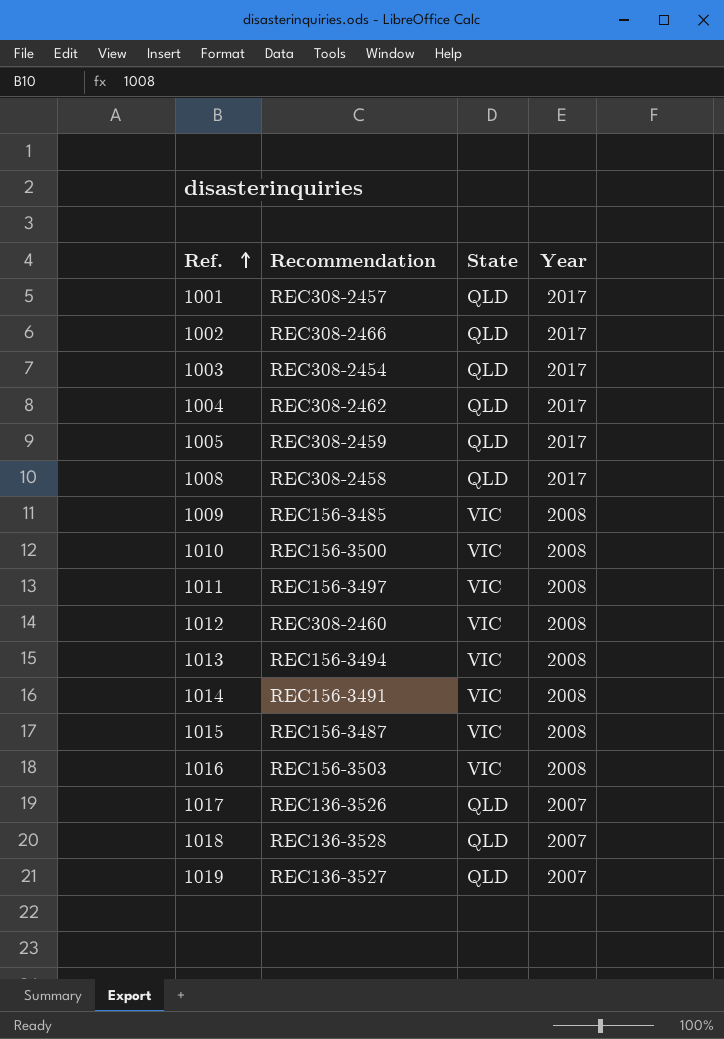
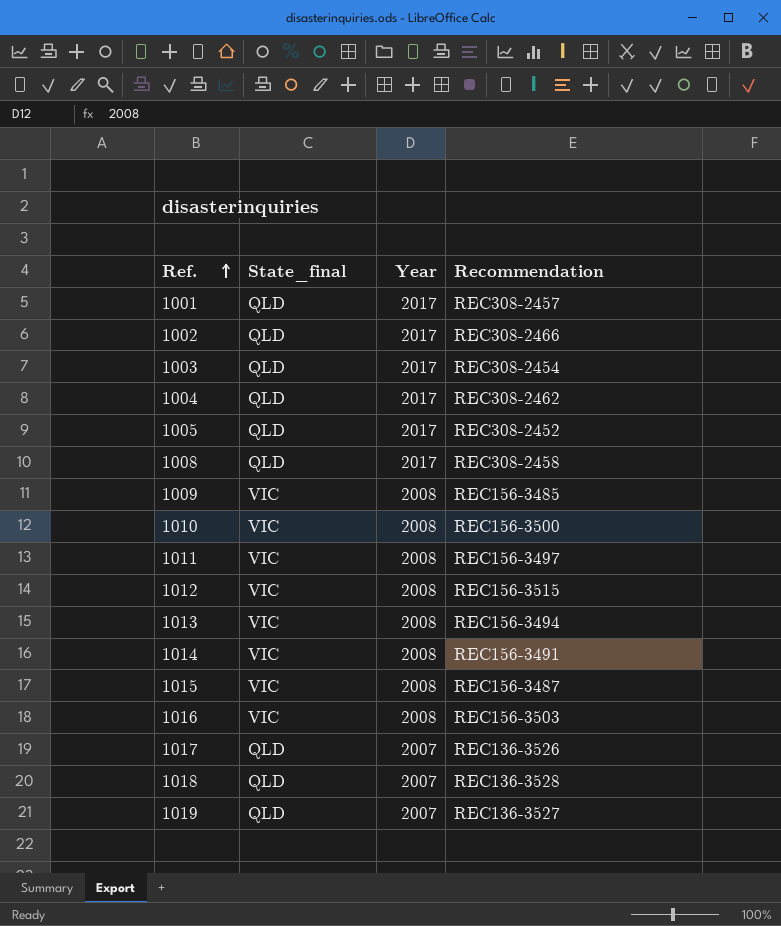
column name: State -> State_final
column Recommendation | position: 2 -> 4
1005 | Recommendation: REC308-2459 -> REC308-2452
1012 | Recommendation: REC308-2460 -> REC156-3515

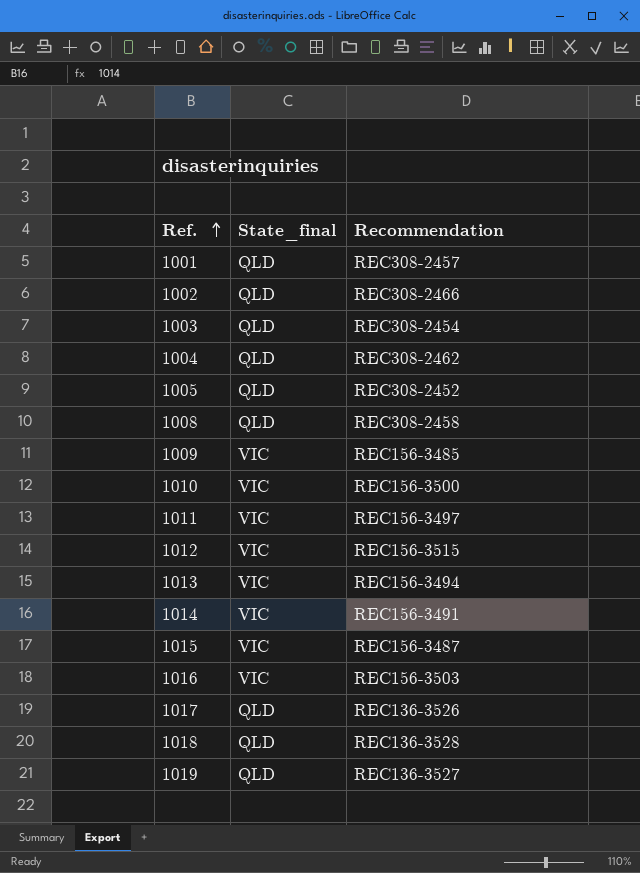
column Year | position: 3 -> none

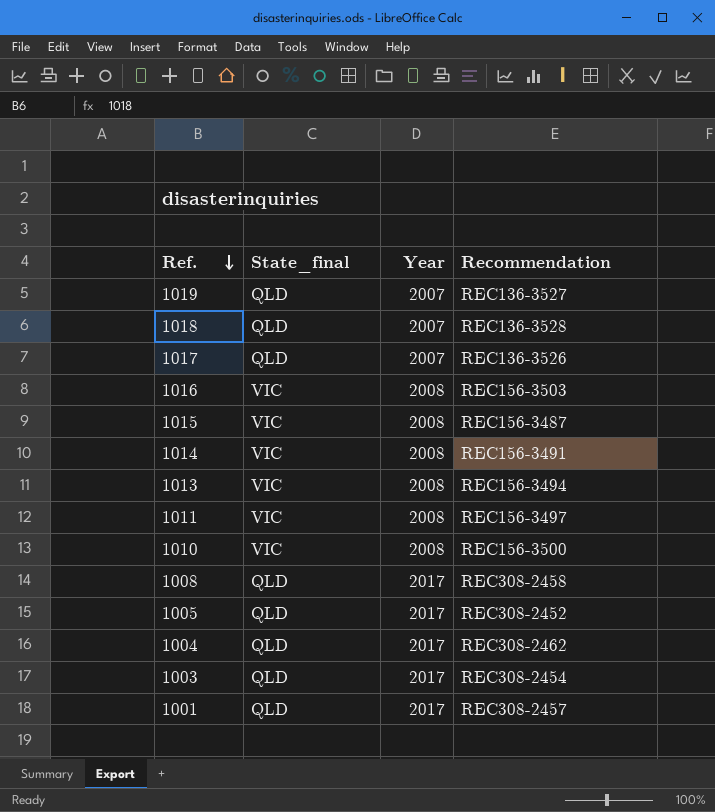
row order: Ref. ascending -> Ref. descending
column Year | position: none -> 3
row 1002: QLD | REC308-2466 -> none
row 1009: VIC | REC156-3485 -> none
row 1012: VIC | REC156-3515 -> none

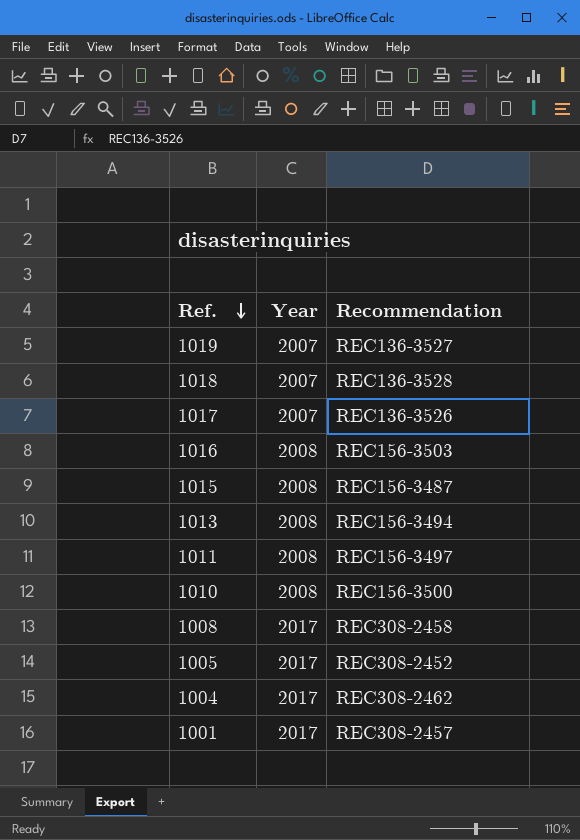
column State_final | position: 2 -> none
row 1014: VIC | 2008 | REC156-3491 -> none
row 1003: QLD | 2017 | REC308-2454 -> none

